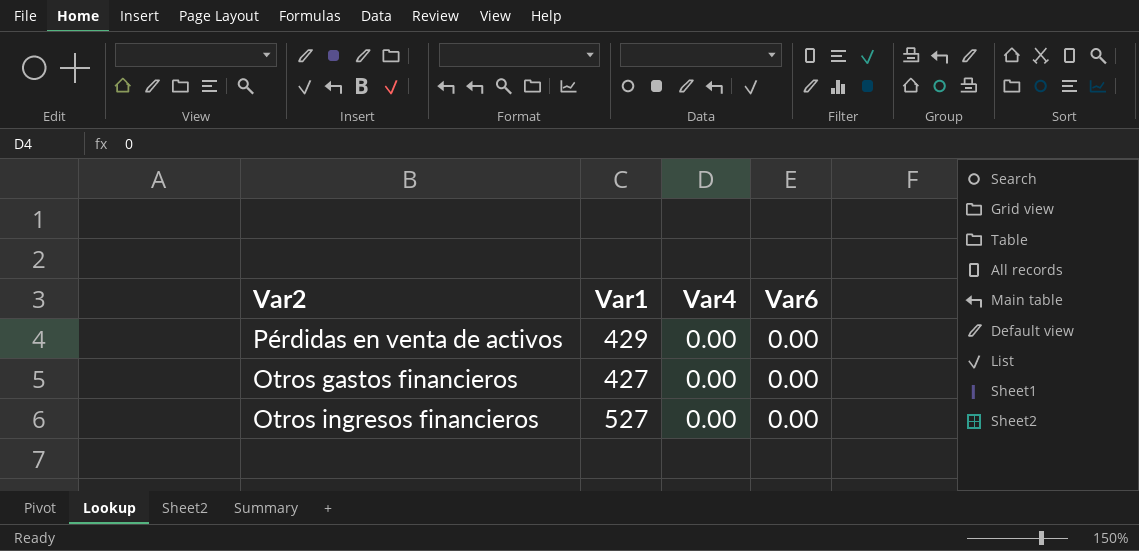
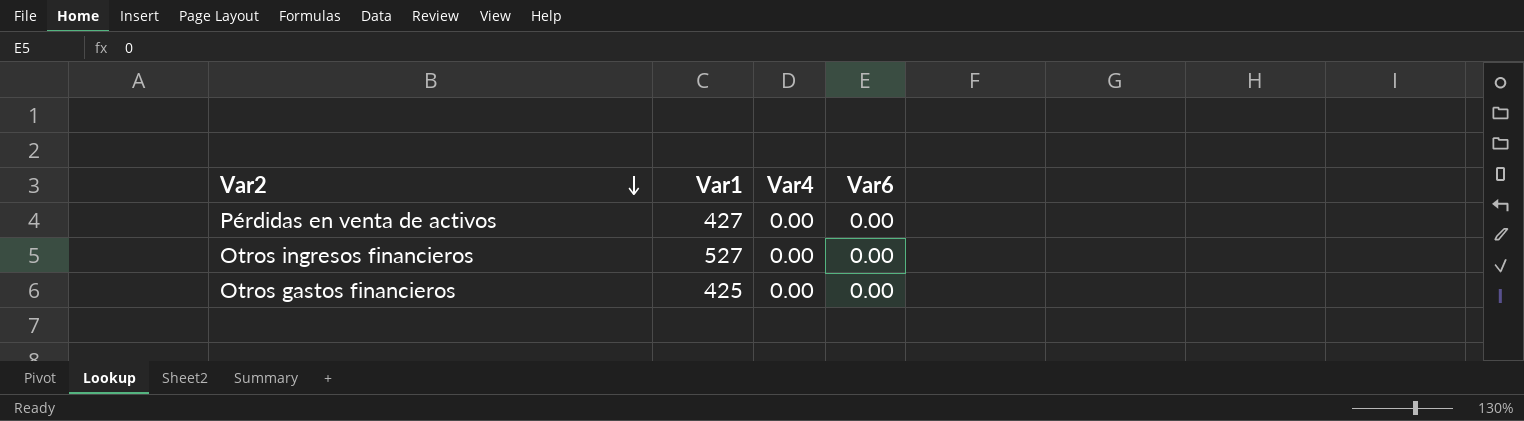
row order: none -> Var2 descending
Pérdidas en venta de activos | Var1: 429 -> 427
Otros gastos financieros | Var1: 427 -> 425

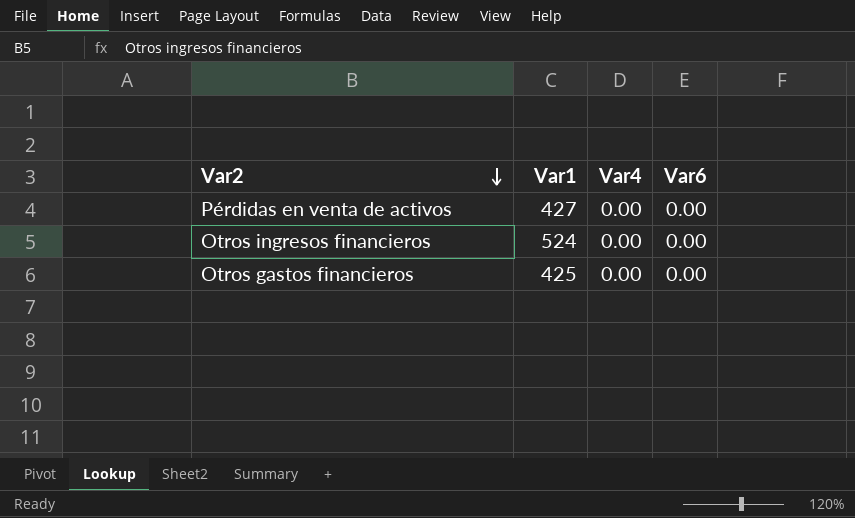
Otros ingresos financieros | Var1: 527 -> 524

